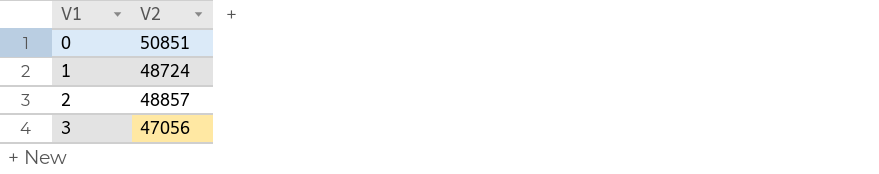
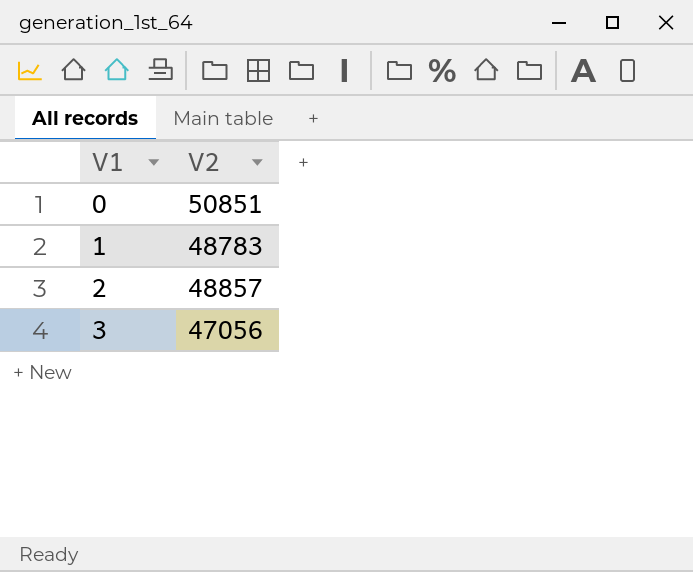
1 | V2: 48724 -> 48783

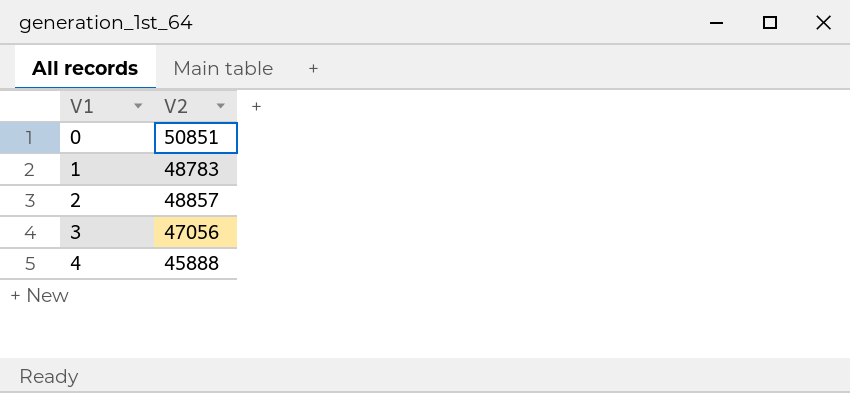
row 4: none -> 45888

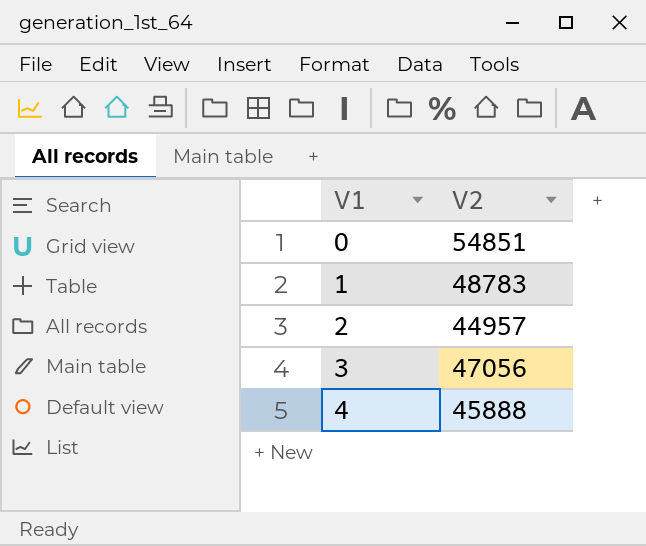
0 | V2: 50851 -> 54851
2 | V2: 48857 -> 44957

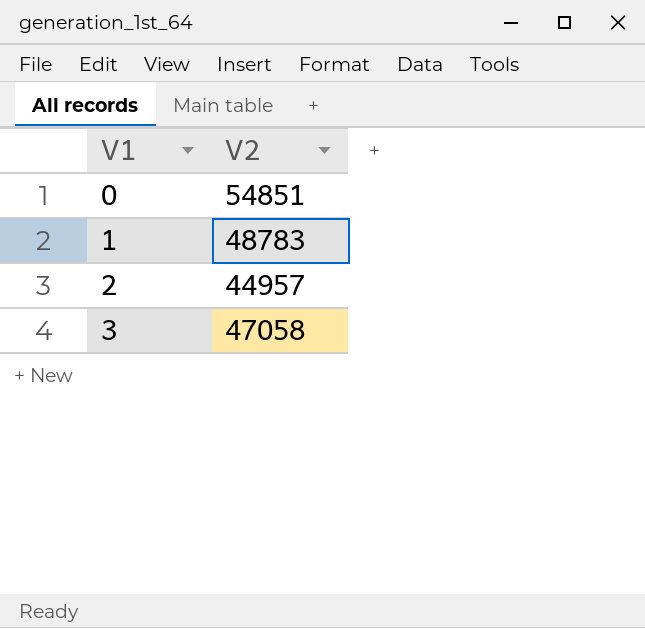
row 4: 45888 -> none
3 | V2: 47056 -> 47058

